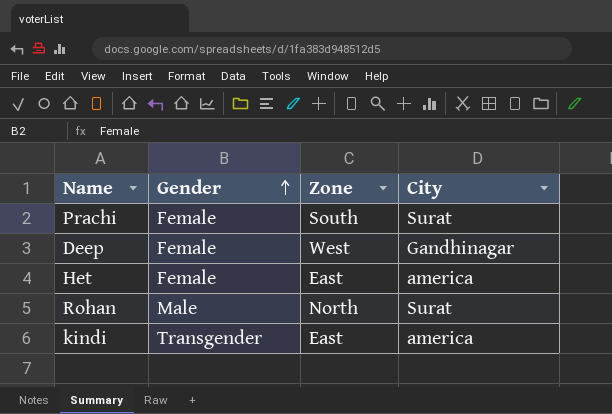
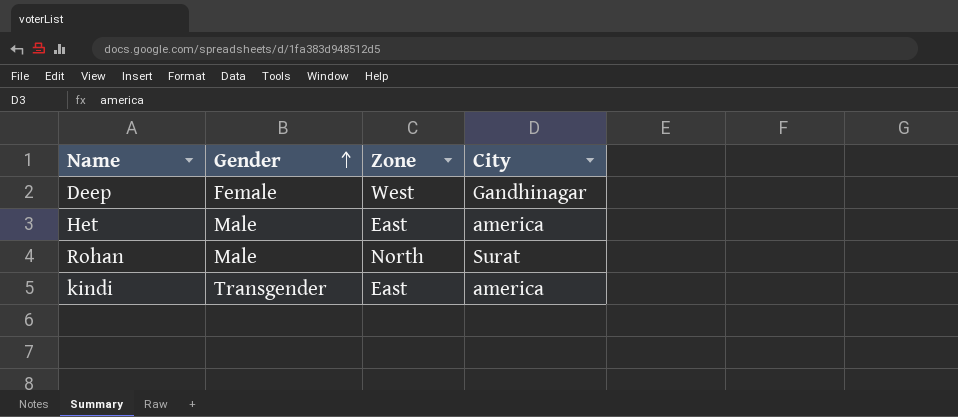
row Prachi: Female | South | Surat -> none
Het | Gender: Female -> Male

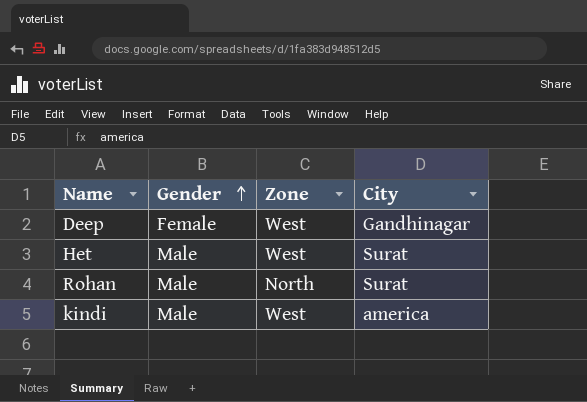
Het | Zone: East -> West
Het | City: america -> Surat
kindi | Gender: Transgender -> Male
kindi | Zone: East -> West

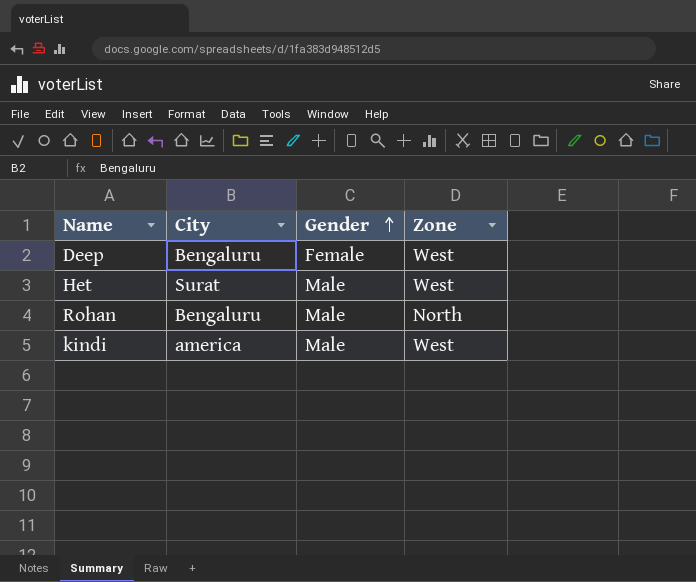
column City | position: 4 -> 2
Deep | City: Gandhinagar -> Bengaluru
Rohan | City: Surat -> Bengaluru

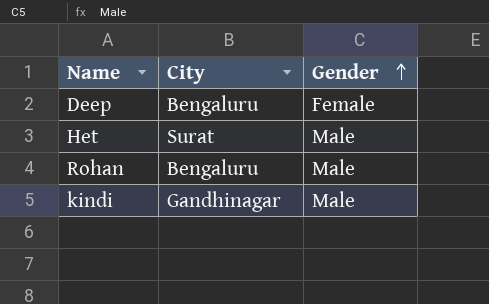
column Zone | position: 4 -> none
kindi | City: america -> Gandhinagar

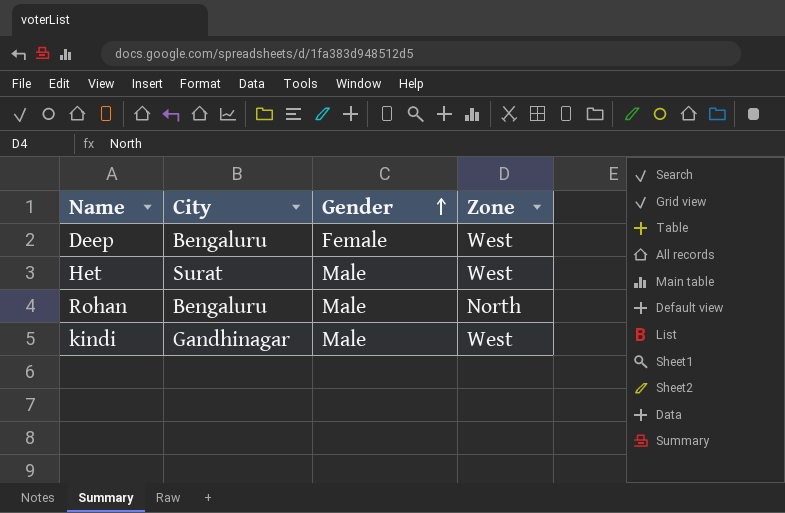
column Zone | position: none -> 4

